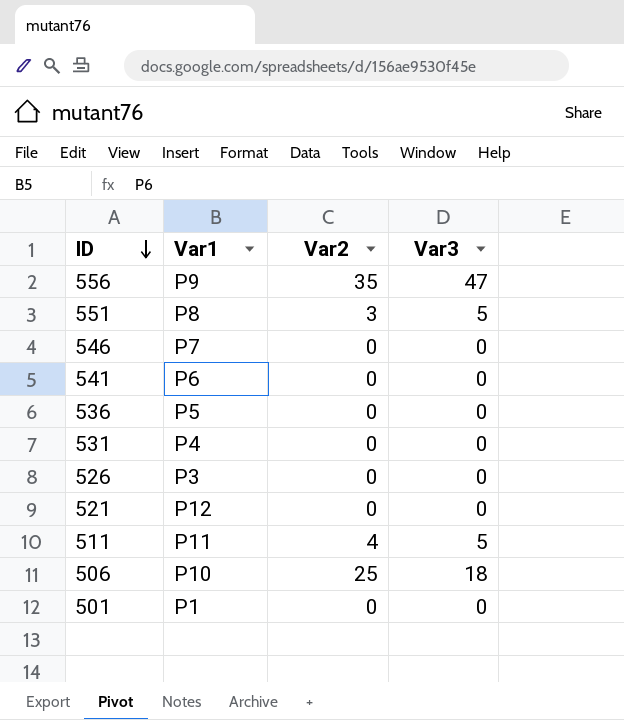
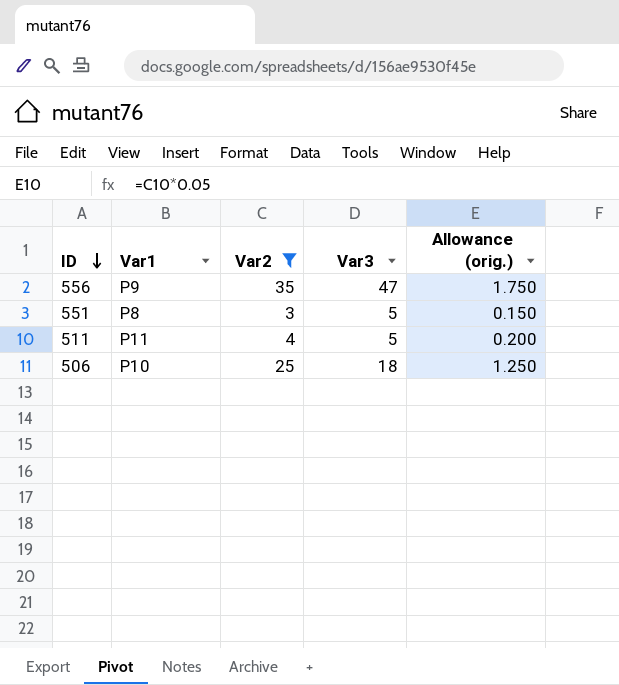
filter: none -> Var2 != 0
column Allowance (orig.) | formula: none -> [Var2] * 0.05

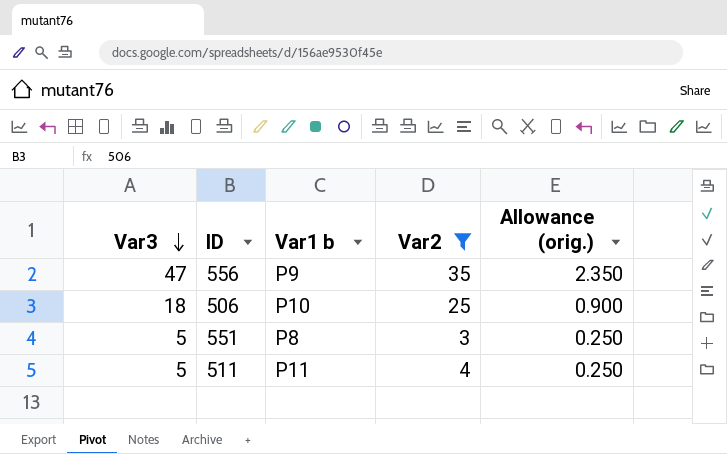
row order: ID descending -> Var3 descending
column Var3 | position: 4 -> 1
column name: Var1 -> Var1 b
column Allowance (orig.) | formula: [Var2] * 0.05 -> [Var3] * 0.05

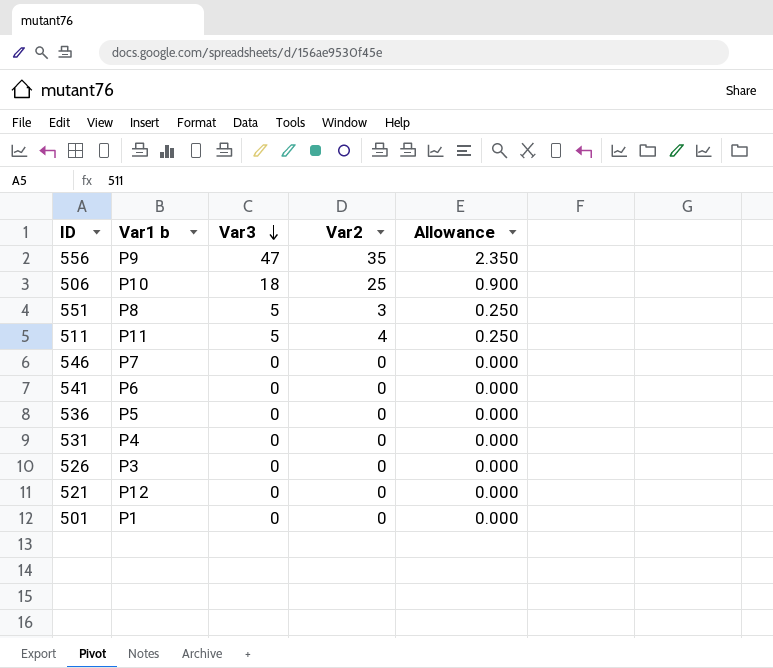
filter: Var2 != 0 -> none
column Var3 | position: 1 -> 3
column name: Allowance (orig.) -> Allowance

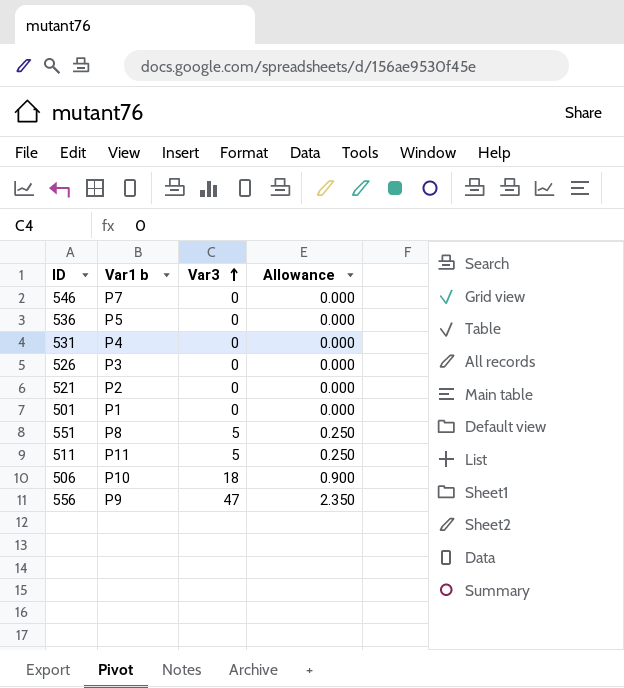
row order: Var3 descending -> Var3 ascending
column Var2 | position: 4 -> none
row 541: P6 | 0 | 0 | 0.000 -> none
521 | Var1 b: P12 -> P2

